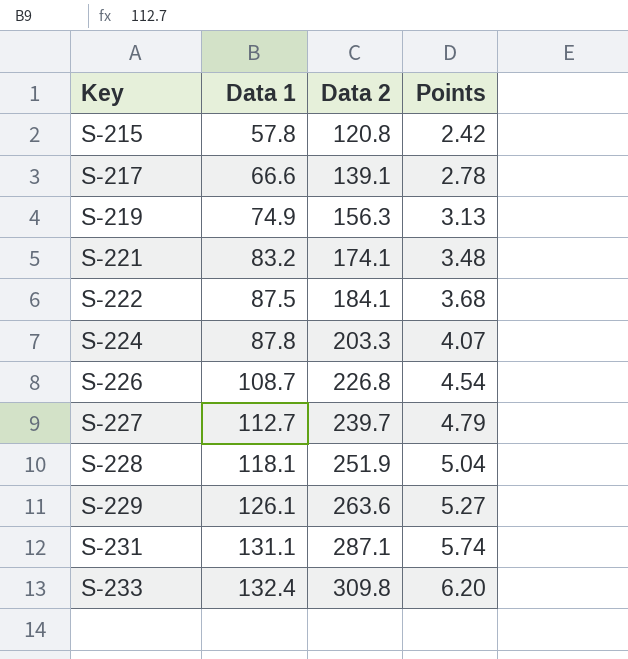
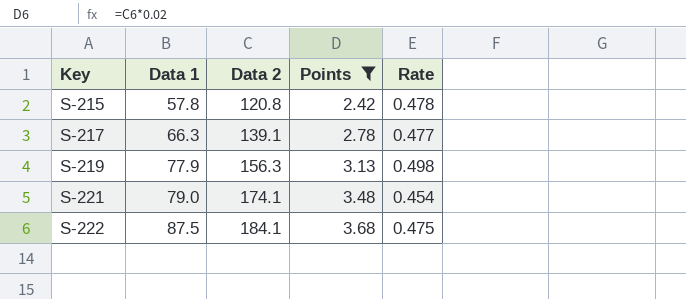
filter: none -> Points <= 3.68
column Rate | formula: none -> [Data 1] / [Data 2]
S-217 | Data 1: 66.6 -> 66.3
S-219 | Data 1: 74.9 -> 77.9
S-221 | Data 1: 83.2 -> 79.0

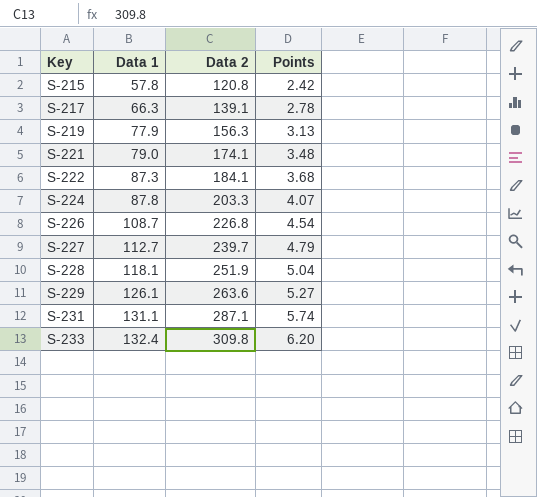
filter: Points <= 3.68 -> none
column Rate | formula: [Data 1] / [Data 2] -> none
S-222 | Data 1: 87.5 -> 87.3

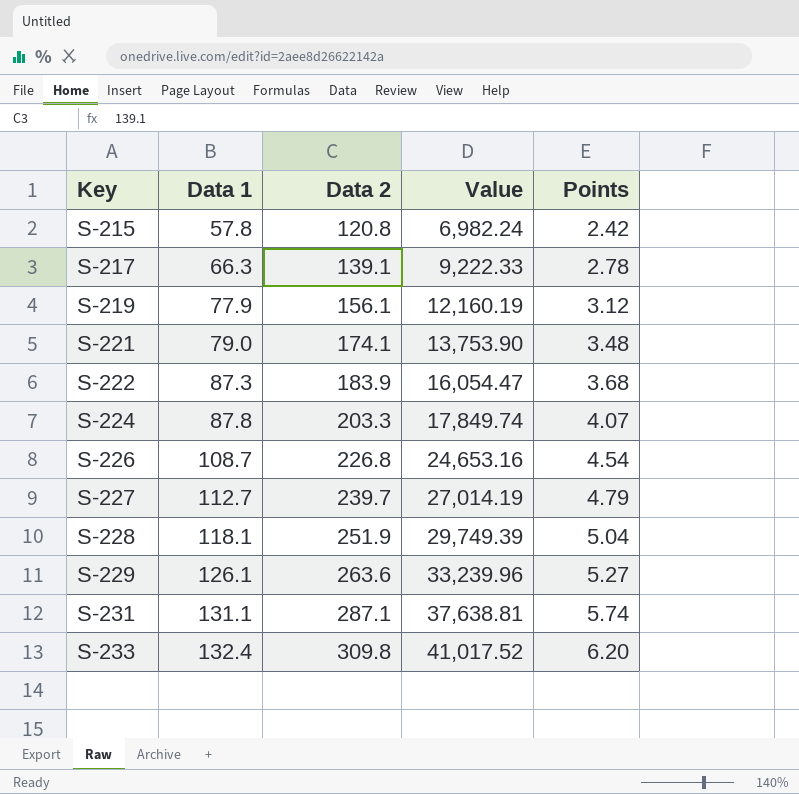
column Value | formula: none -> [Data 1] * [Data 2]
S-219 | Data 2: 156.3 -> 156.1
S-219 | Points: 3.13 -> 3.12
S-222 | Data 2: 184.1 -> 183.9

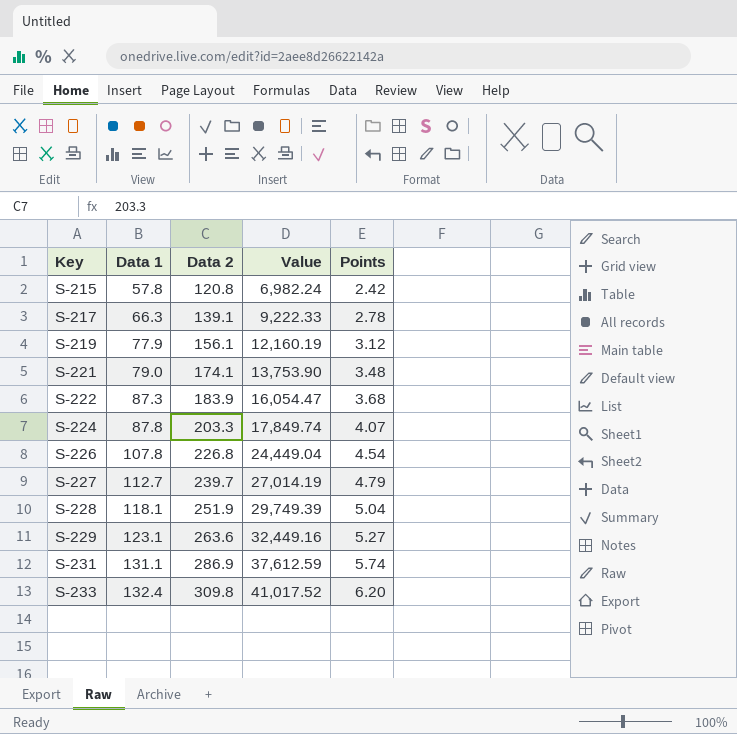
S-226 | Data 1: 108.7 -> 107.8
S-226 | Value: 24,653.16 -> 24,449.04
S-229 | Data 1: 126.1 -> 123.1
S-229 | Value: 33,239.96 -> 32,449.16
S-231 | Data 2: 287.1 -> 286.9
S-231 | Value: 37,638.81 -> 37,612.59

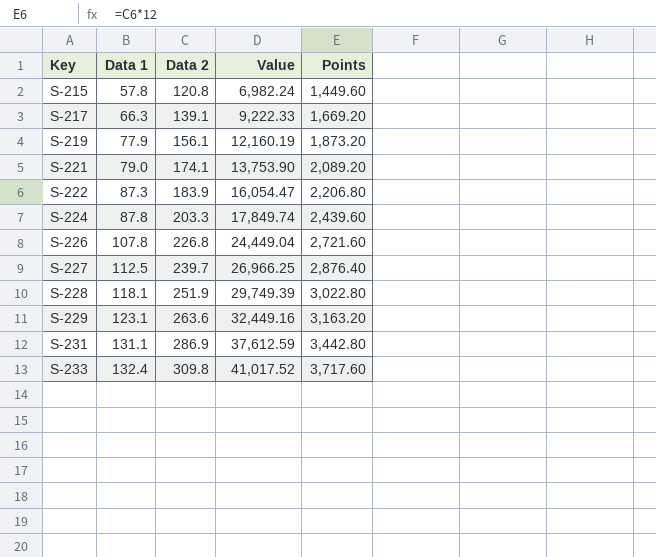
column Points | formula: [Data 2] * 0.02 -> [Data 2] * 12
S-227 | Data 1: 112.7 -> 112.5
S-227 | Value: 27,014.19 -> 26,966.25

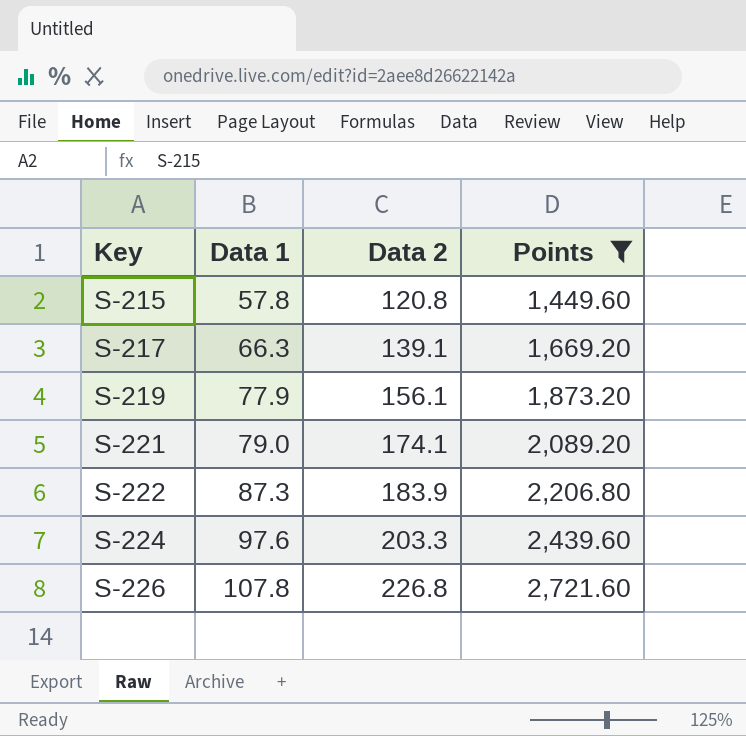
filter: none -> Points <= 2,721.60
column Value | formula: [Data 1] * [Data 2] -> none
S-224 | Data 1: 87.8 -> 97.6

